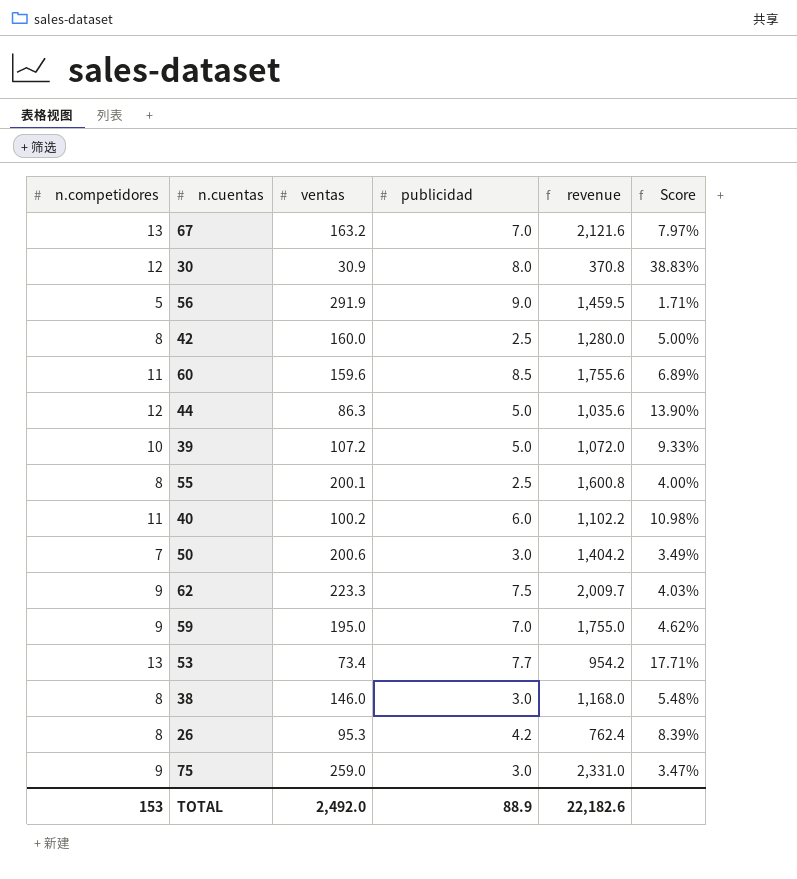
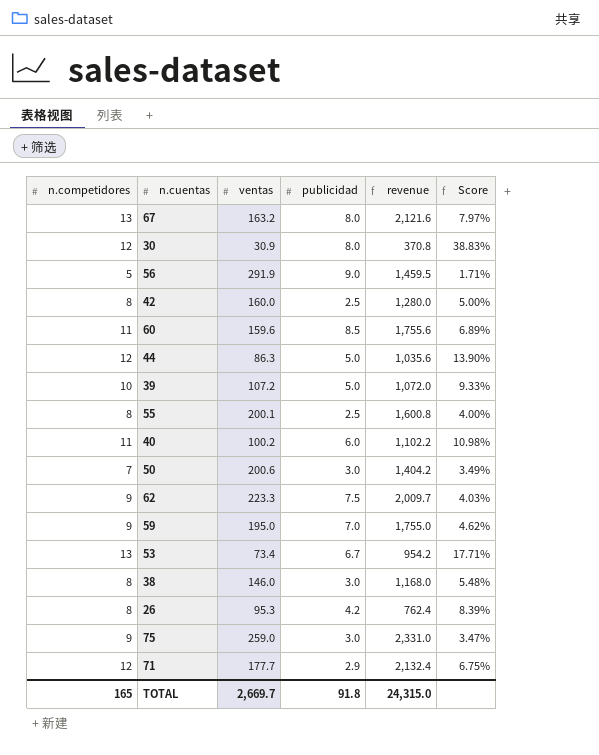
67 | publicidad: 7.0 -> 8.0
53 | publicidad: 7.7 -> 6.7
row 71: none -> 12 | 177.7 | 2.9 | 2,132.4 | 6.75%
TOTAL | n.competidores: 153 -> 165
TOTAL | ventas: 2,492.0 -> 2,669.7
TOTAL | publicidad: 88.9 -> 91.8
TOTAL | revenue: 22,182.6 -> 24,315.0

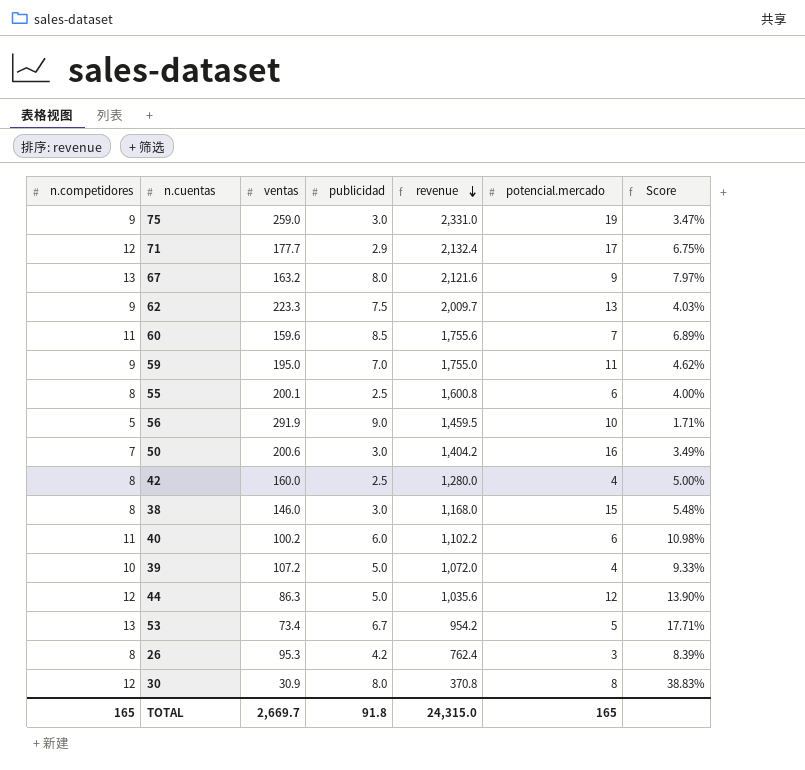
row order: none -> revenue descending
column potencial.mercado | position: none -> 6

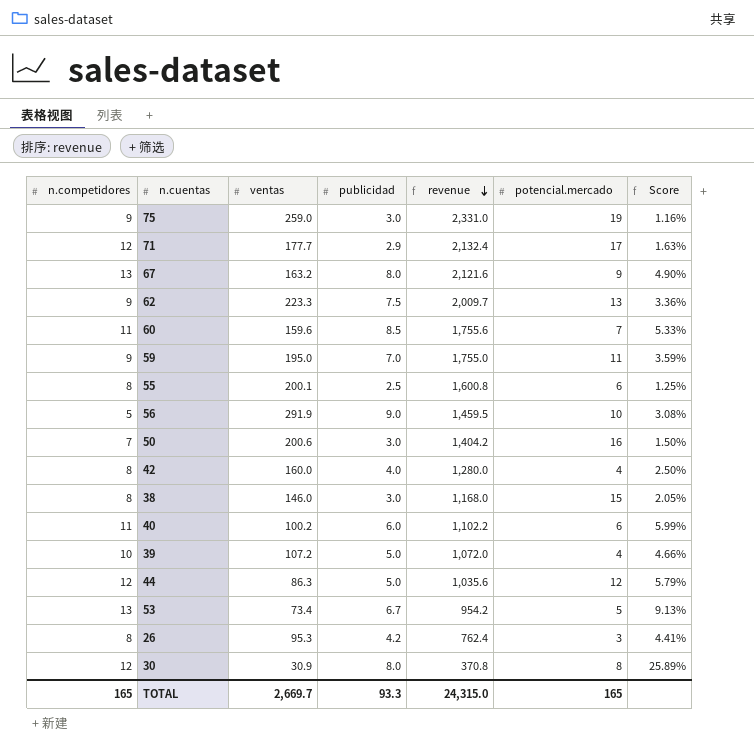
column Score | formula: [n.competidores] / [ventas] -> [publicidad] / [ventas]
42 | publicidad: 2.5 -> 4.0
TOTAL | publicidad: 91.8 -> 93.3

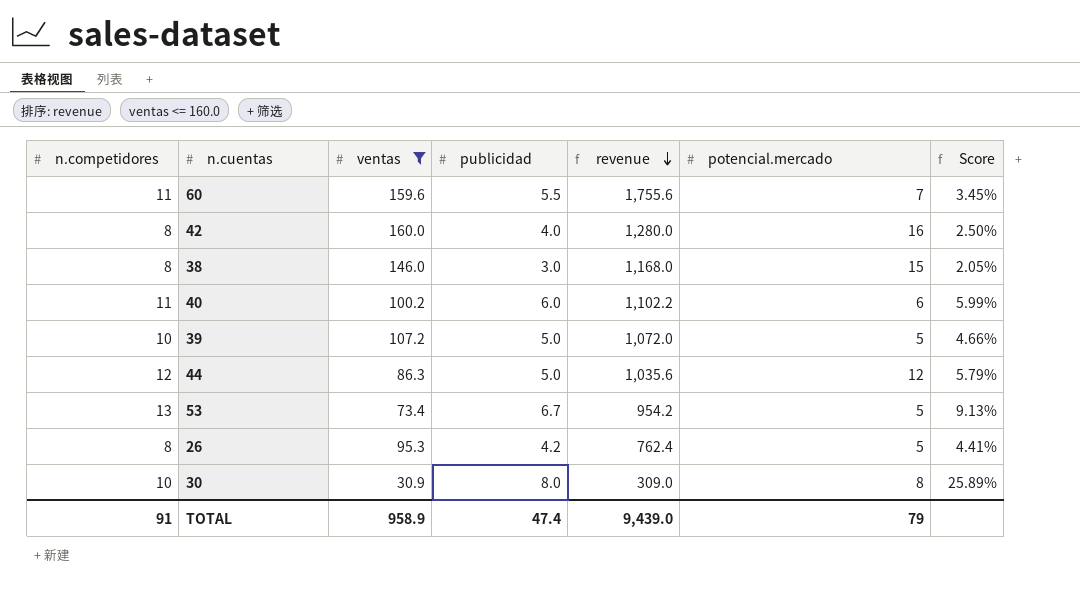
filter: none -> ventas <= 160.0
60 | publicidad: 8.5 -> 5.5
60 | Score: 5.33% -> 3.45%
42 | potencial.mercado: 4 -> 16
39 | potencial.mercado: 4 -> 5
26 | potencial.mercado: 3 -> 5
30 | n.competidores: 12 -> 10
30 | revenue: 370.8 -> 309.0
TOTAL | n.competidores: 165 -> 91
TOTAL | ventas: 2,669.7 -> 958.9
TOTAL | publicidad: 93.3 -> 47.4
TOTAL | revenue: 24,315.0 -> 9,439.0
TOTAL | potencial.mercado: 165 -> 79

